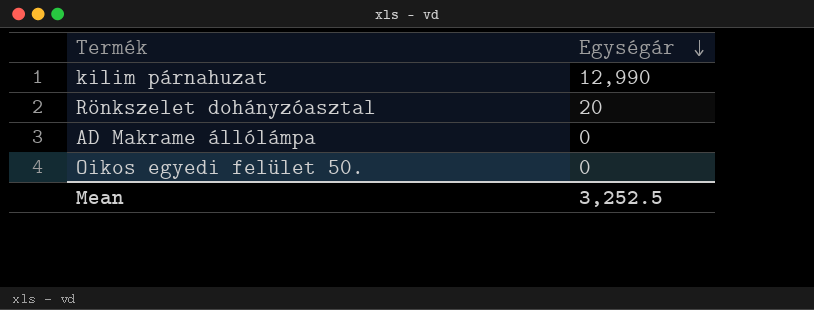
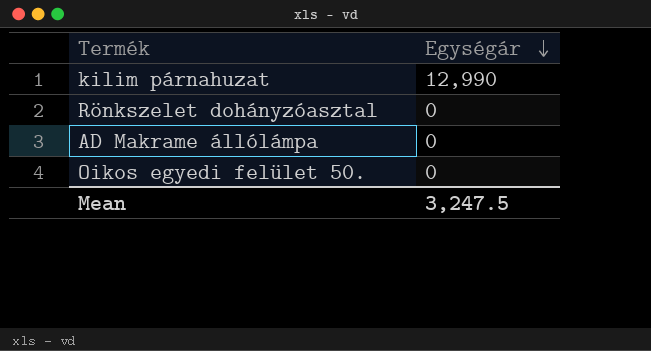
Rönkszelet dohányzóasztal | Egységár: 20 -> 0
Mean | Egységár: 3,252.5 -> 3,247.5

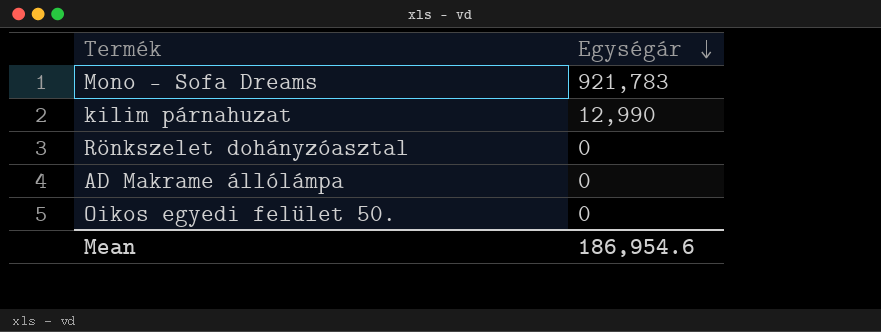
row Mono – Sofa Dreams: none -> 921,783
Mean | Egységár: 3,247.5 -> 186,954.6

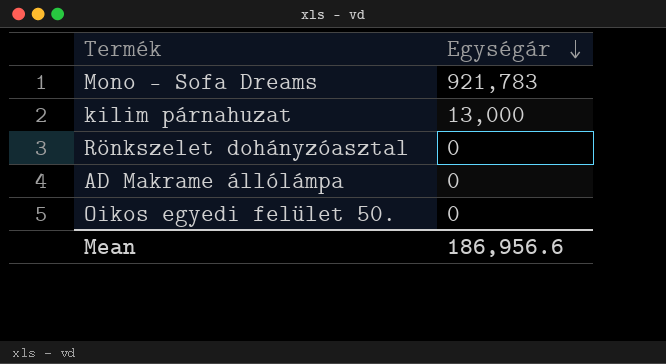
kilim párnahuzat | Egységár: 12,990 -> 13,000
Mean | Egységár: 186,954.6 -> 186,956.6

